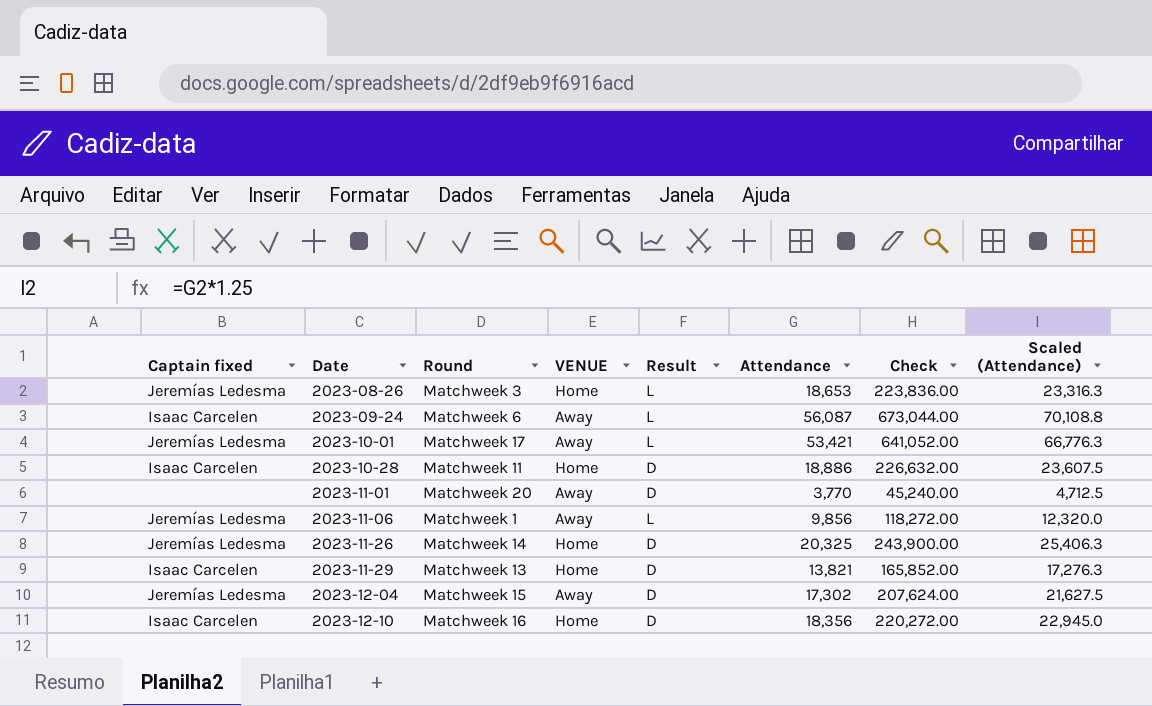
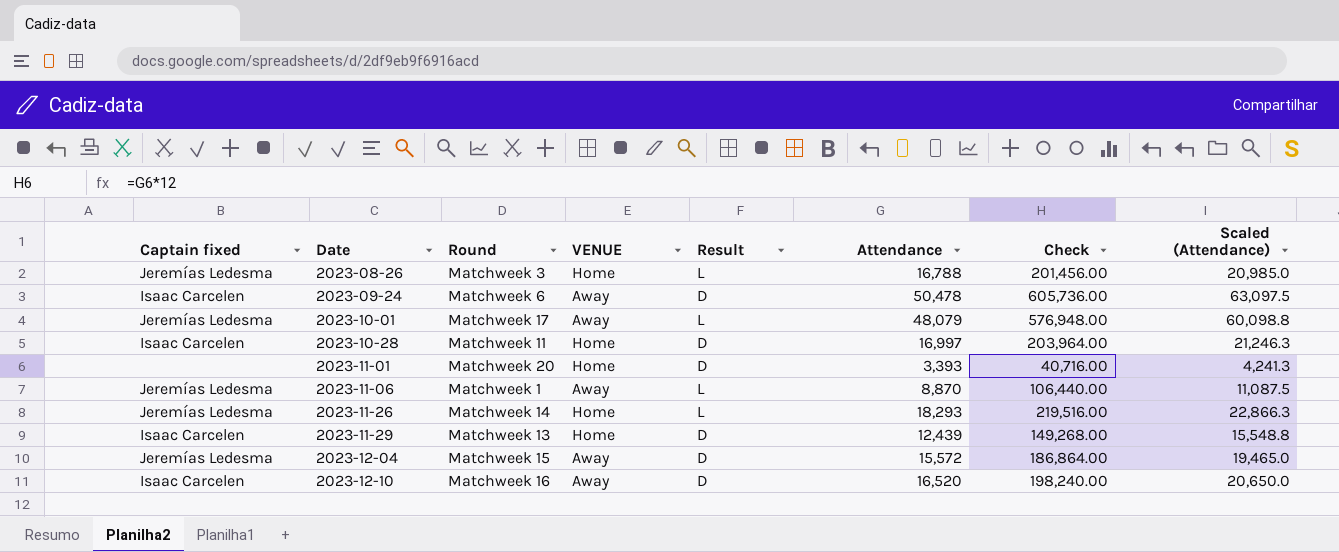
2023-08-26 | Attendance: 18,653 -> 16,788
2023-08-26 | Check: 223,836.00 -> 201,456.00
2023-08-26 | Scaled (Attendance): 23,316.3 -> 20,985.0
2023-09-24 | Result: L -> D
2023-09-24 | Attendance: 56,087 -> 50,478
2023-09-24 | Check: 673,044.00 -> 605,736.00
2023-09-24 | Scaled (Attendance): 70,108.8 -> 63,097.5
2023-10-01 | Attendance: 53,421 -> 48,079
2023-10-01 | Check: 641,052.00 -> 576,948.00
2023-10-01 | Scaled (Attendance): 66,776.3 -> 60,098.8
2023-10-28 | Attendance: 18,886 -> 16,997
2023-10-28 | Check: 226,632.00 -> 203,964.00
2023-10-28 | Scaled (Attendance): 23,607.5 -> 21,246.3
2023-11-01 | VENUE: Away -> Home
2023-11-01 | Attendance: 3,770 -> 3,393
2023-11-01 | Check: 45,240.00 -> 40,716.00
2023-11-01 | Scaled (Attendance): 4,712.5 -> 4,241.3
2023-11-06 | Attendance: 9,856 -> 8,870
2023-11-06 | Check: 118,272.00 -> 106,440.00
2023-11-06 | Scaled (Attendance): 12,320.0 -> 11,087.5
2023-11-26 | Result: D -> L
2023-11-26 | Attendance: 20,325 -> 18,293
2023-11-26 | Check: 243,900.00 -> 219,516.00
2023-11-26 | Scaled (Attendance): 25,406.3 -> 22,866.3
2023-11-29 | Attendance: 13,821 -> 12,439
2023-11-29 | Check: 165,852.00 -> 149,268.00
2023-11-29 | Scaled (Attendance): 17,276.3 -> 15,548.8
2023-12-04 | Attendance: 17,302 -> 15,572
2023-12-04 | Check: 207,624.00 -> 186,864.00
2023-12-04 | Scaled (Attendance): 21,627.5 -> 19,465.0
2023-12-10 | VENUE: Home -> Away
2023-12-10 | Attendance: 18,356 -> 16,520
2023-12-10 | Check: 220,272.00 -> 198,240.00
2023-12-10 | Scaled (Attendance): 22,945.0 -> 20,650.0

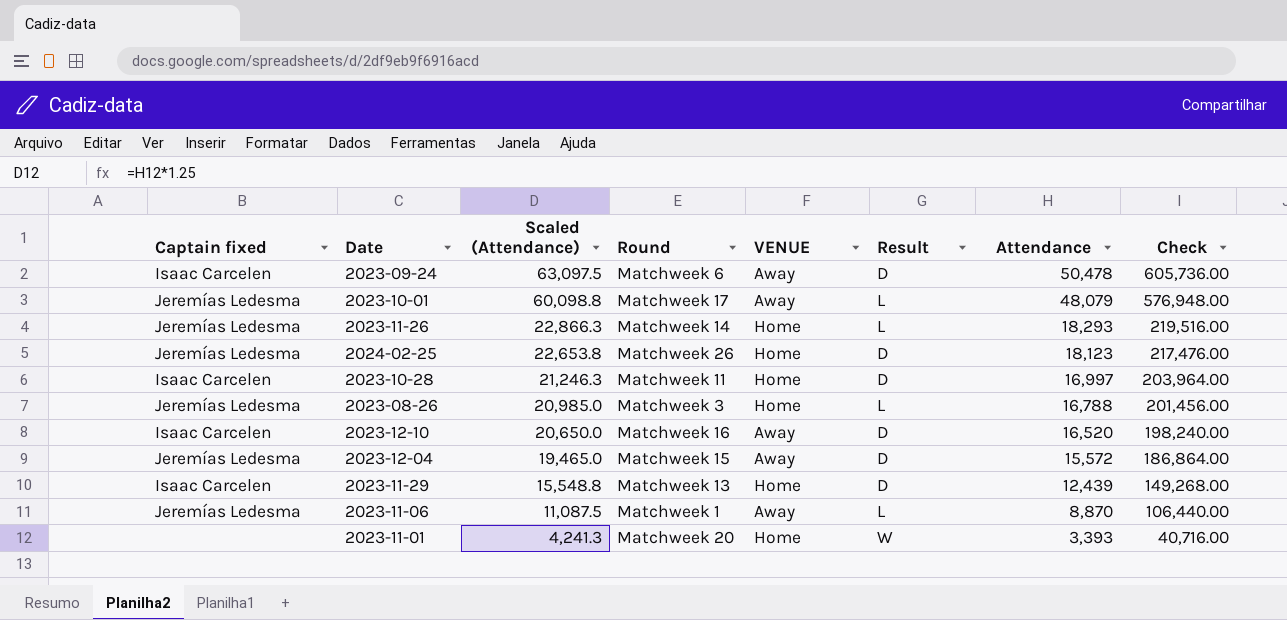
row order: Date ascending -> Scaled (Attendance) descending
column Scaled (Attendance) | position: 8 -> 3
row 2024-02-25: none -> Jeremías Ledesma | 22,653.8 | Matchweek 26 | Home | D | 18,123 | 217,476.00
2023-11-01 | Result: D -> W

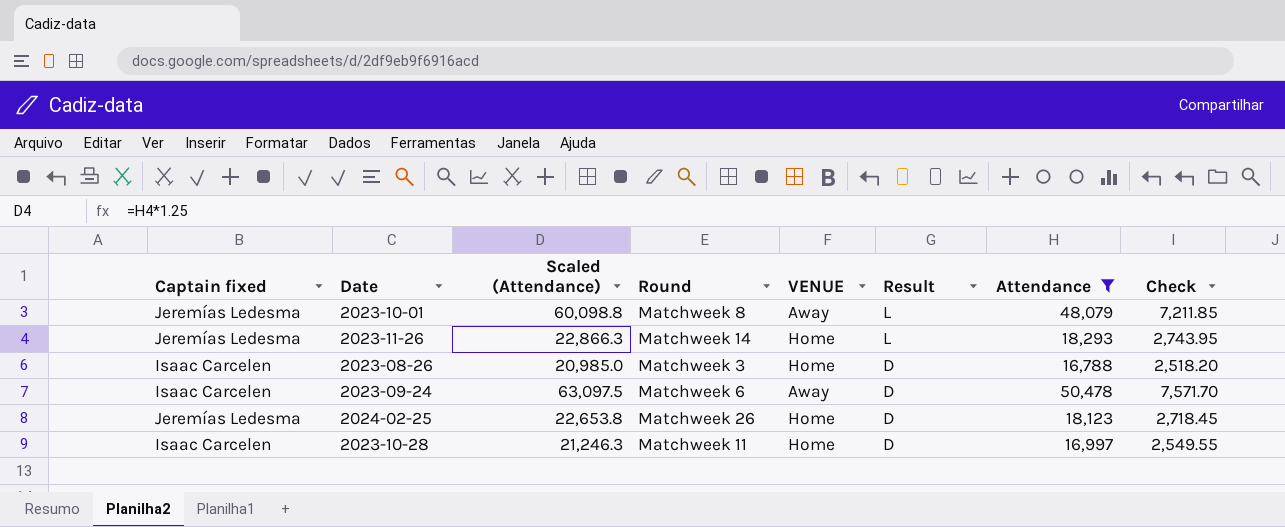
filter: none -> Attendance >= 16,788
row order: Scaled (Attendance) descending -> Result descending
column Check | formula: [Attendance] * 12 -> [Attendance] * 0.15
2023-10-01 | Round: Matchweek 17 -> Matchweek 8
2023-08-26 | Captain fixed: Jeremías Ledesma -> Isaac Carcelen
2023-08-26 | Result: L -> D

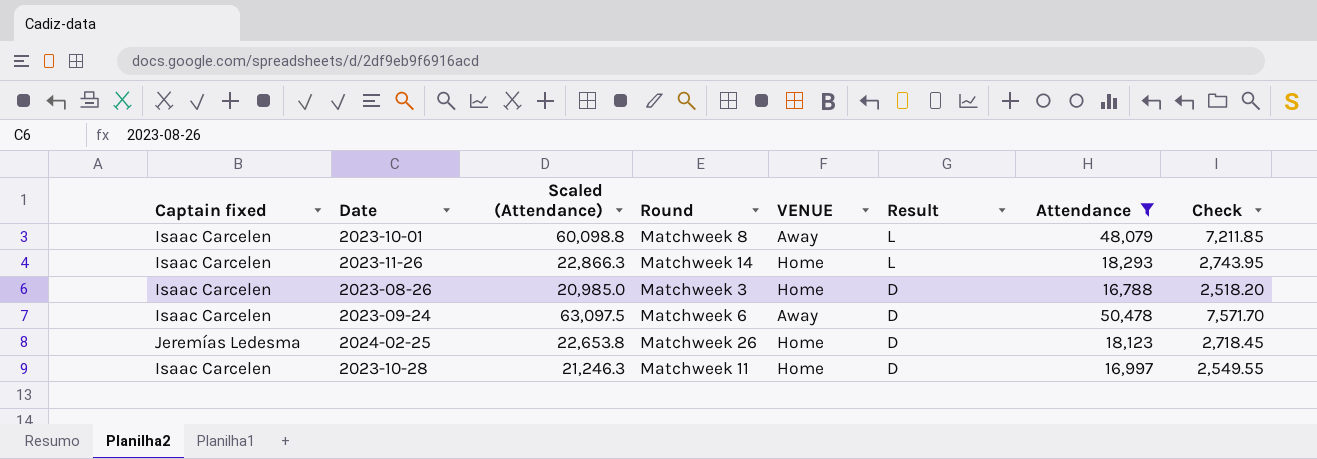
2023-10-01 | Captain fixed: Jeremías Ledesma -> Isaac Carcelen
2023-11-26 | Captain fixed: Jeremías Ledesma -> Isaac Carcelen

